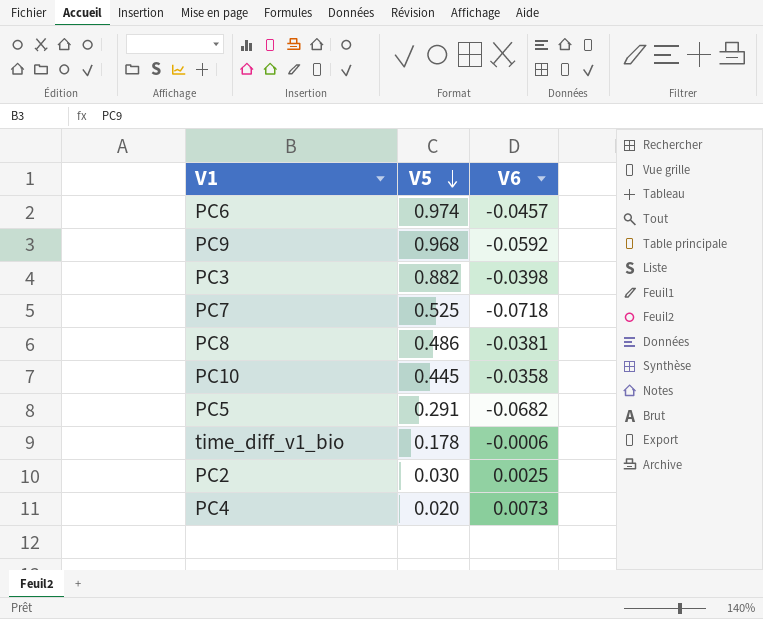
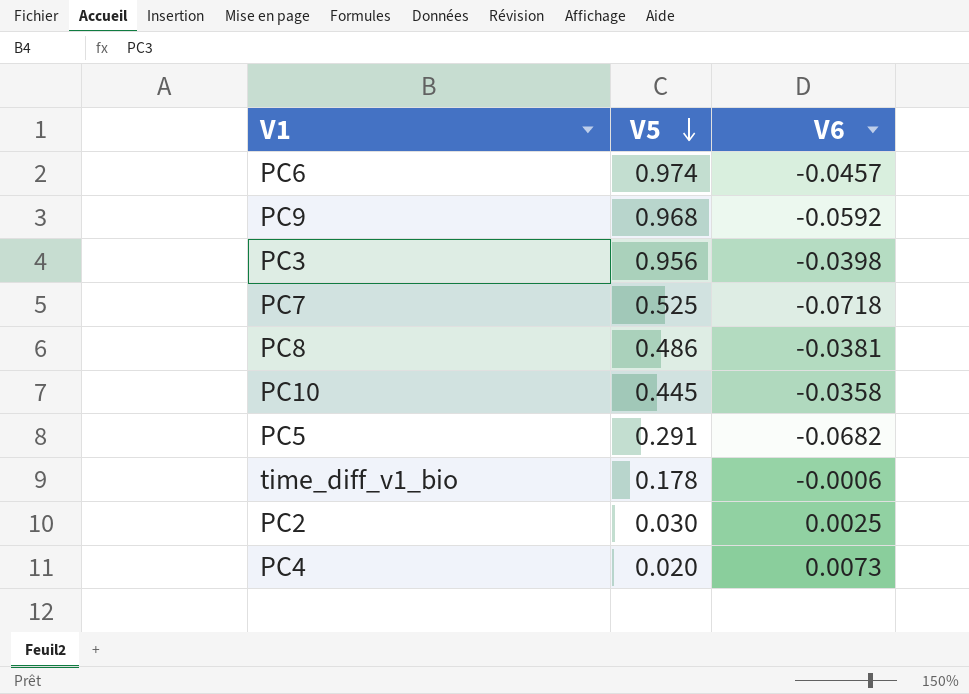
PC3 | V5: 0.882 -> 0.956

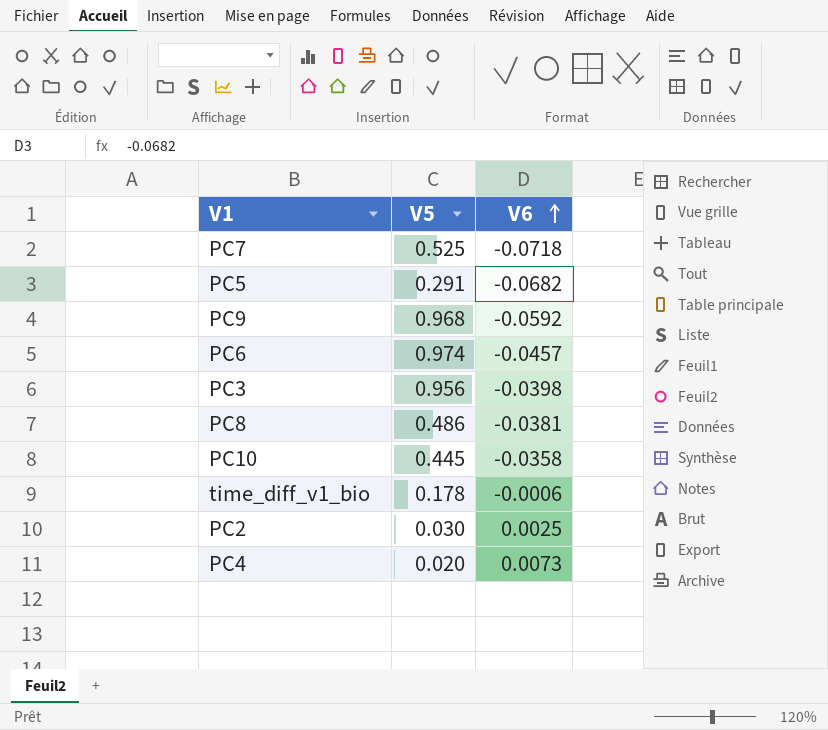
row order: V5 descending -> V6 ascending

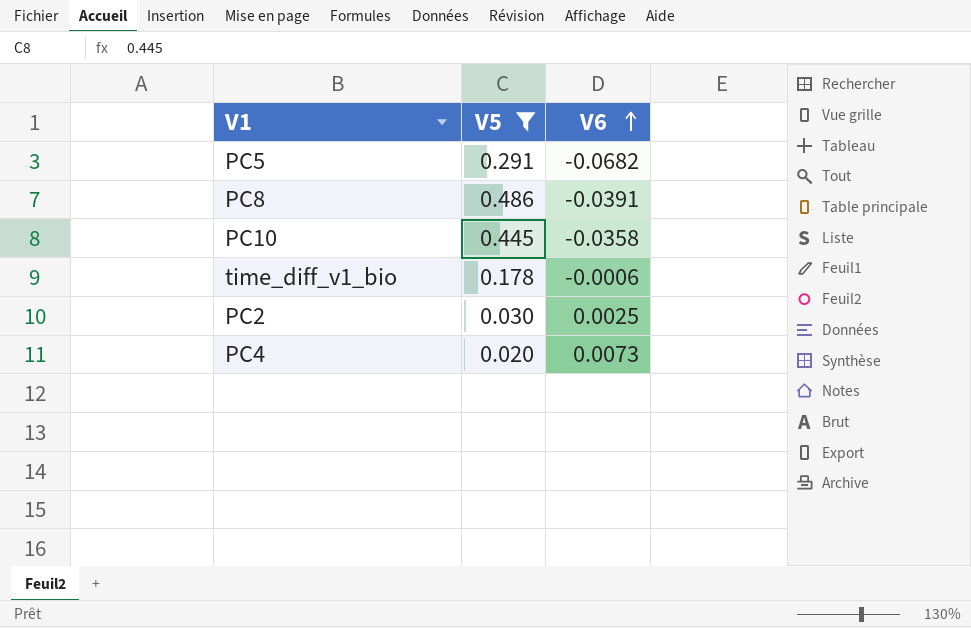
filter: none -> V5 <= 0.486
PC8 | V6: -0.0381 -> -0.0391

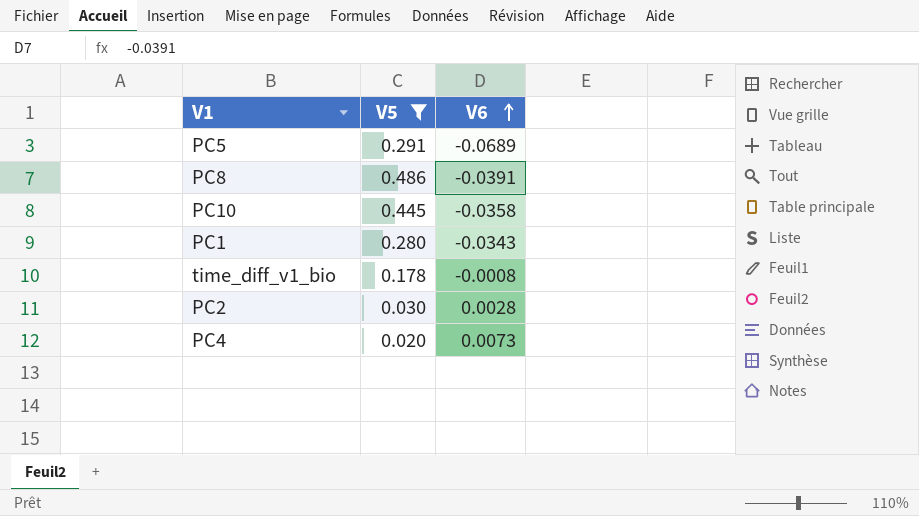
PC5 | V6: -0.0682 -> -0.0689
row PC1: none -> 0.280 | -0.0343
time_diff_v1_bio | V6: -0.0006 -> -0.0008
PC2 | V6: 0.0025 -> 0.0028

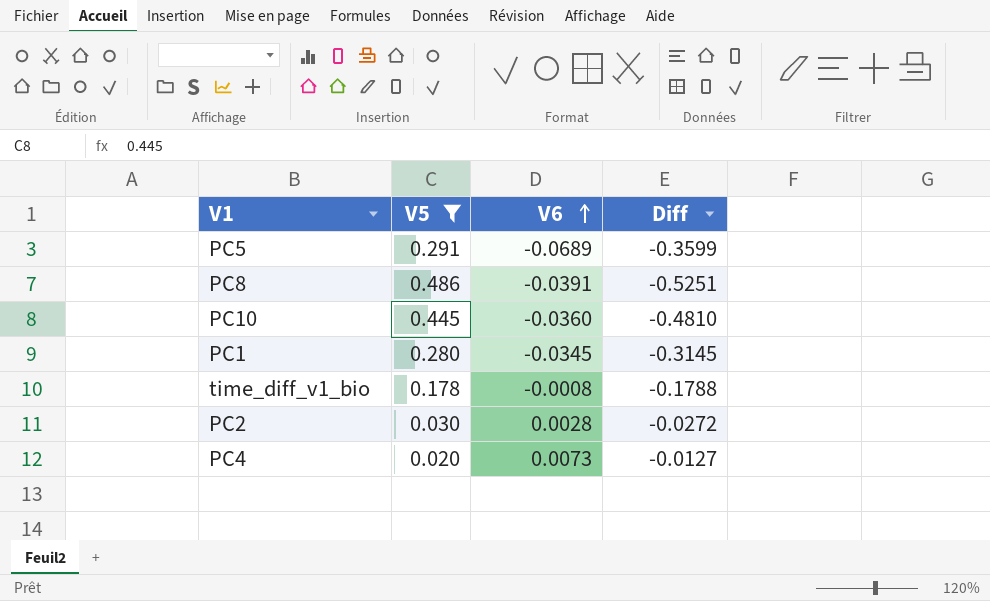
column Diff | formula: none -> [V6] - [V5]
PC10 | V6: -0.0358 -> -0.0360
PC1 | V6: -0.0343 -> -0.0345

